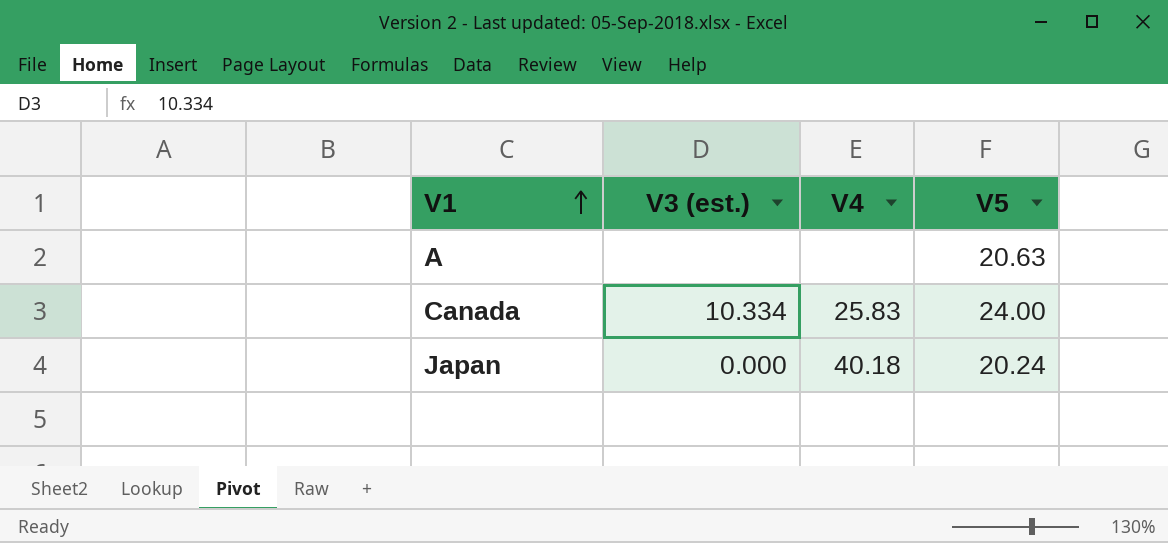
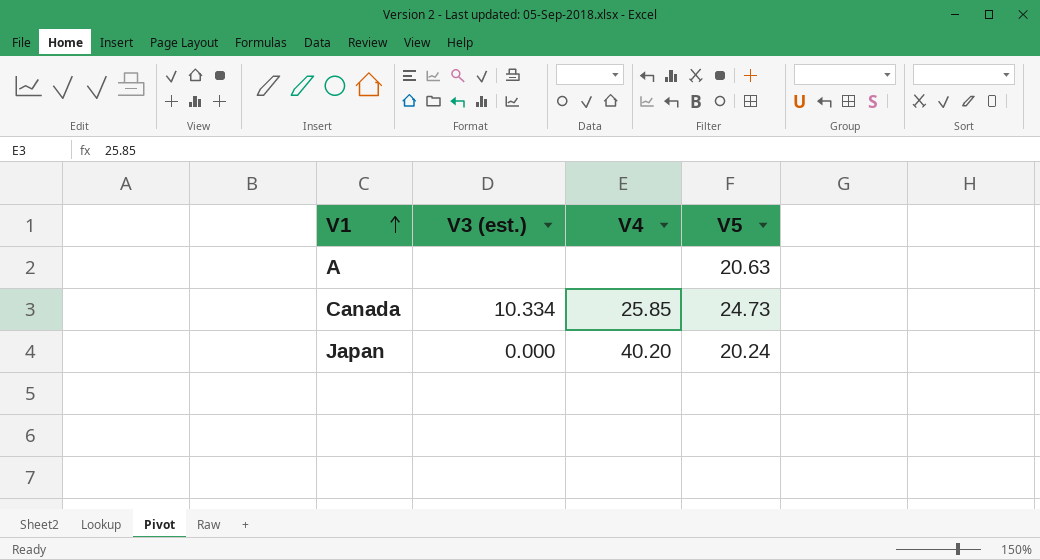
Canada | V4: 25.83 -> 25.85
Canada | V5: 24.00 -> 24.73
Japan | V4: 40.18 -> 40.20

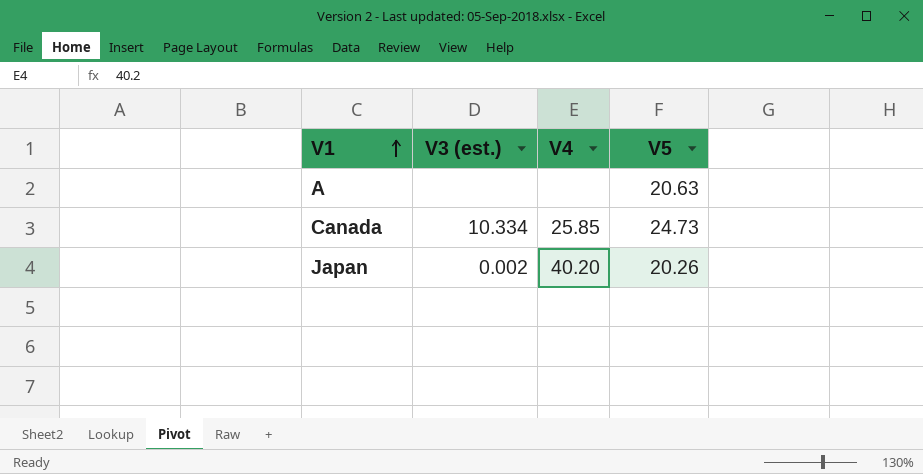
Japan | V3 (est.): 0.000 -> 0.002
Japan | V5: 20.24 -> 20.26

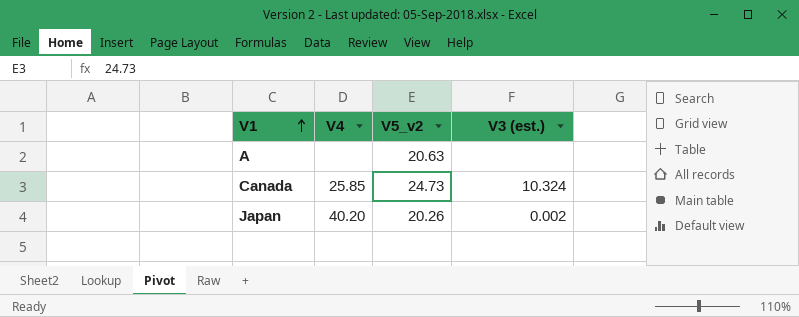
column name: V5 -> V5_v2
column V3 (est.) | position: 2 -> 4
Canada | V3 (est.): 10.334 -> 10.324

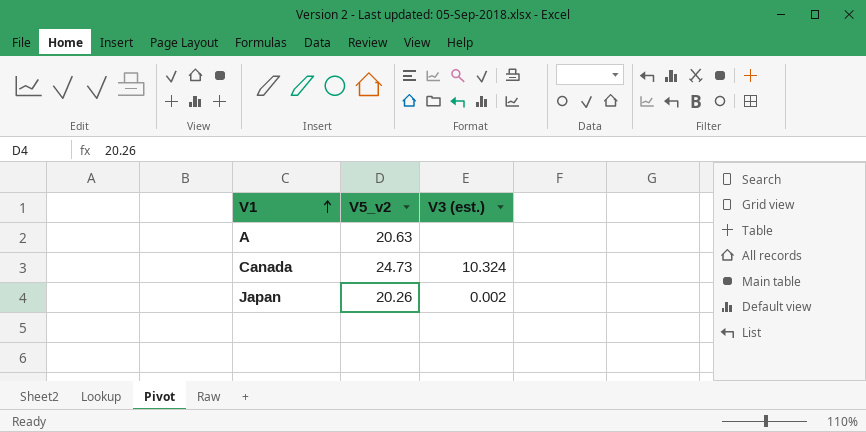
column V4 | position: 2 -> none

